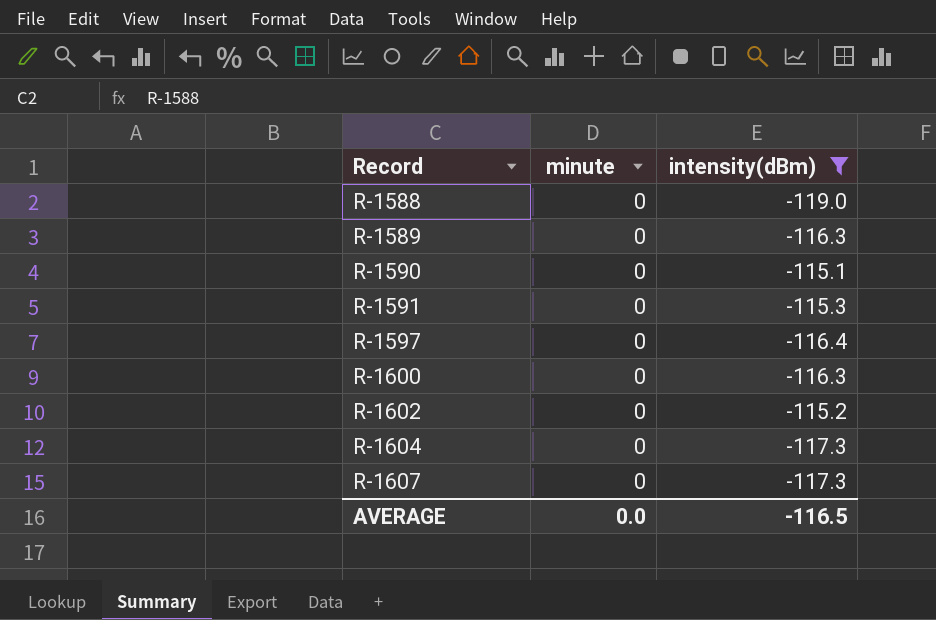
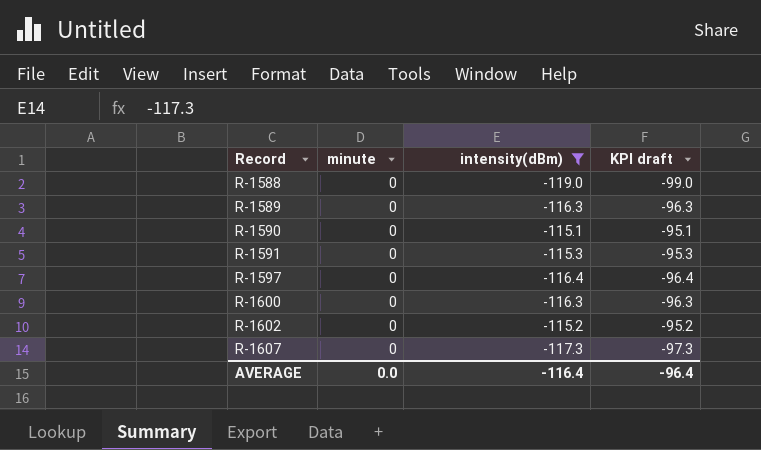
column KPI draft | formula: none -> [intensity(dBm)] + 20
row R-1604: 0 | -117.3 -> none
AVERAGE | intensity(dBm): -116.5 -> -116.4

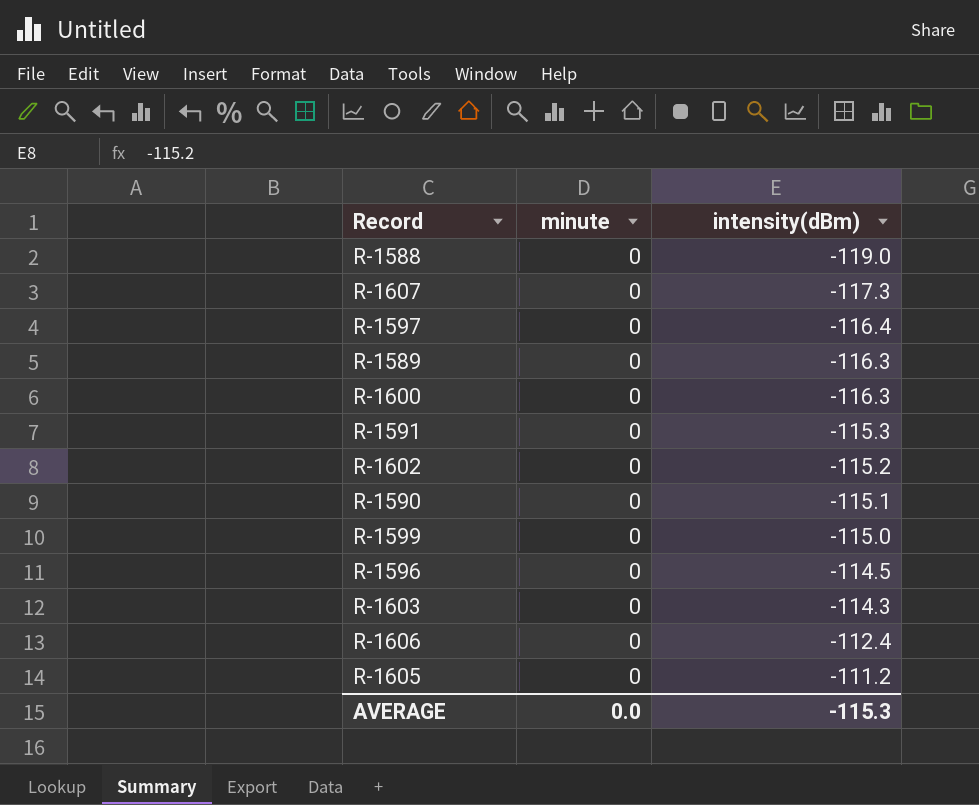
filter: intensity(dBm) <= -115.1 -> none
row order: Record ascending -> intensity(dBm) ascending
column KPI draft | formula: [intensity(dBm)] + 20 -> none
AVERAGE | intensity(dBm): -116.4 -> -115.3

